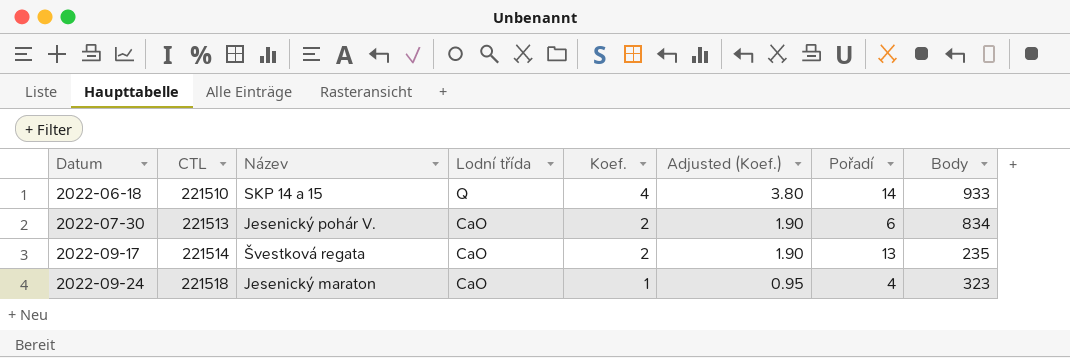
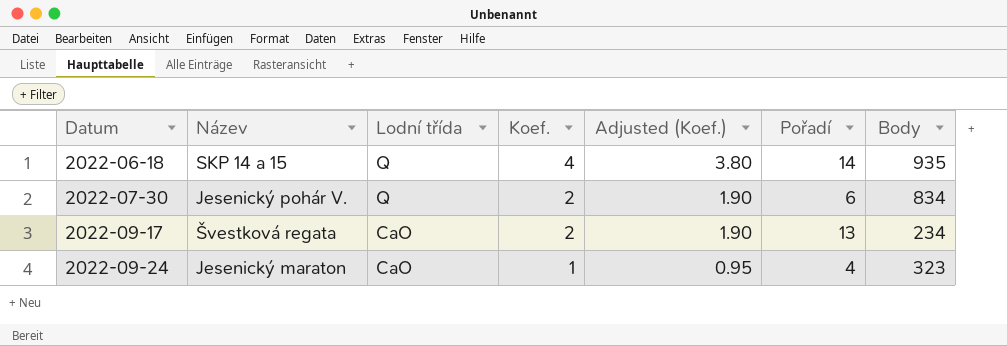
column CTL | position: 2 -> none
2022-06-18 | Body: 933 -> 935
2022-07-30 | Lodní třída: CaO -> Q
2022-09-17 | Body: 235 -> 234

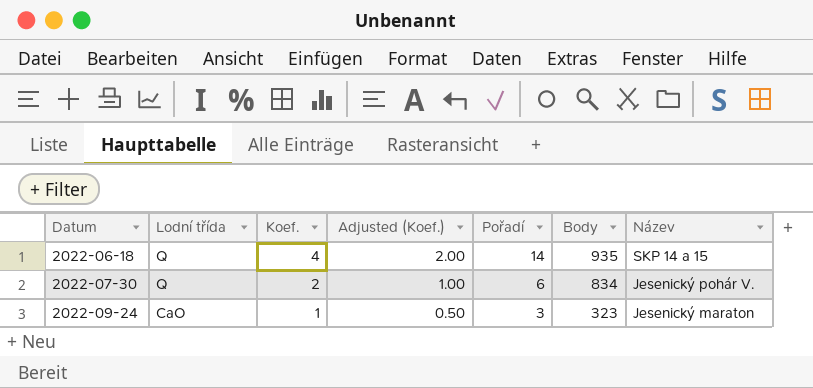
column Adjusted (Koef.) | formula: [Koef.] * 0.95 -> [Koef.] * 0.5
column Název | position: 2 -> 7
row 2022-09-17: Švestková regata | CaO | 2 | 1.90 | 13 | 234 -> none
2022-09-24 | Pořadí: 4 -> 3

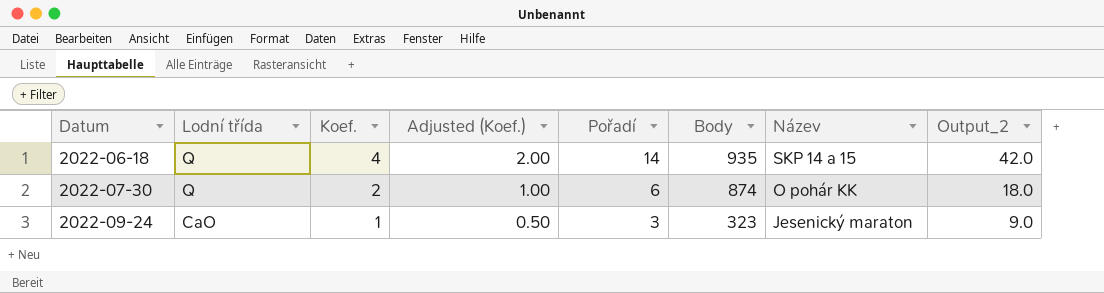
column Output_2 | formula: none -> [Pořadí] * 3
2022-07-30 | Body: 834 -> 874
2022-07-30 | Název: Jesenický pohár V. -> O pohár KK

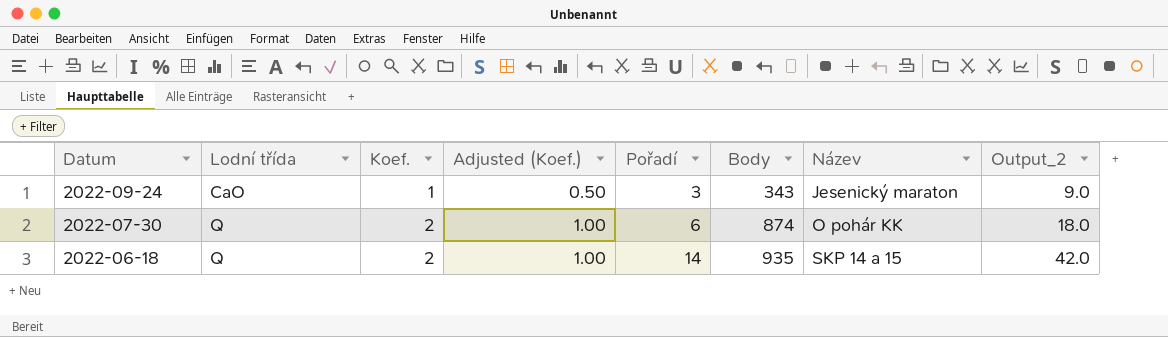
row order: Datum ascending -> Datum descending
2022-09-24 | Body: 323 -> 343
2022-06-18 | Koef.: 4 -> 2
2022-06-18 | Adjusted (Koef.): 2.00 -> 1.00

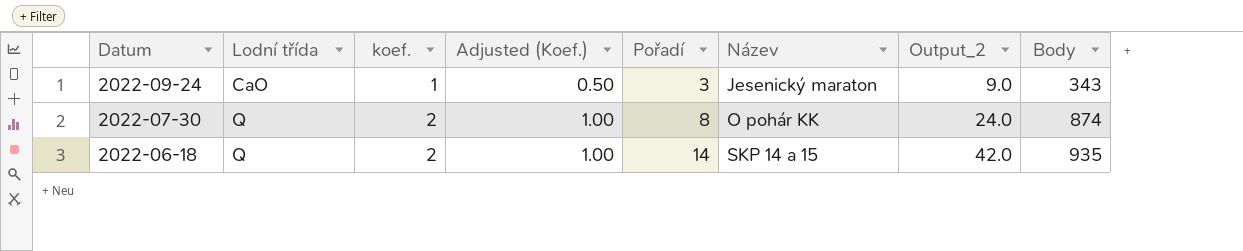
column name: Koef. -> koef.
column Body | position: 6 -> 8
2022-07-30 | Pořadí: 6 -> 8
2022-07-30 | Output_2: 18.0 -> 24.0

